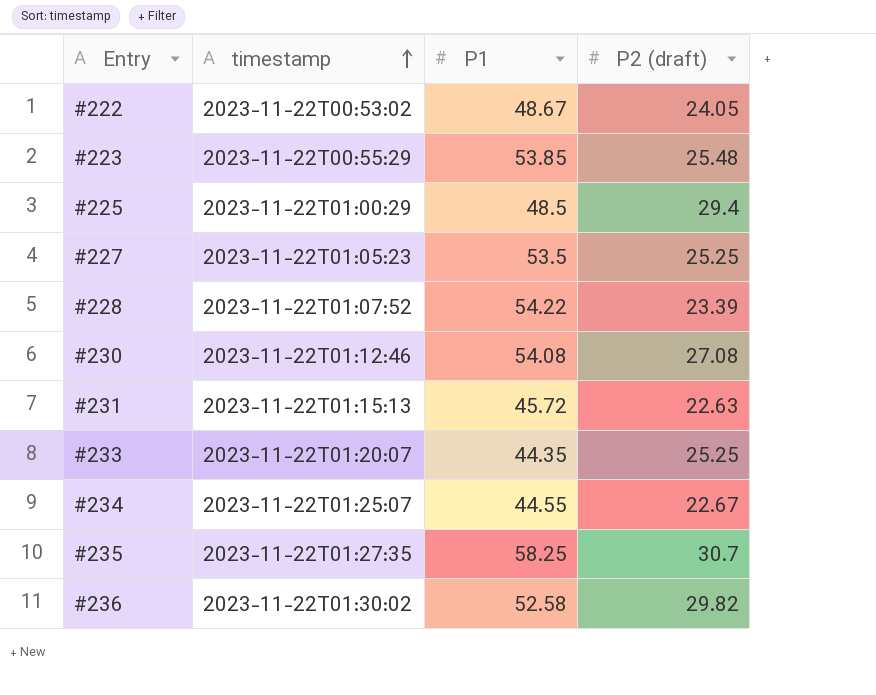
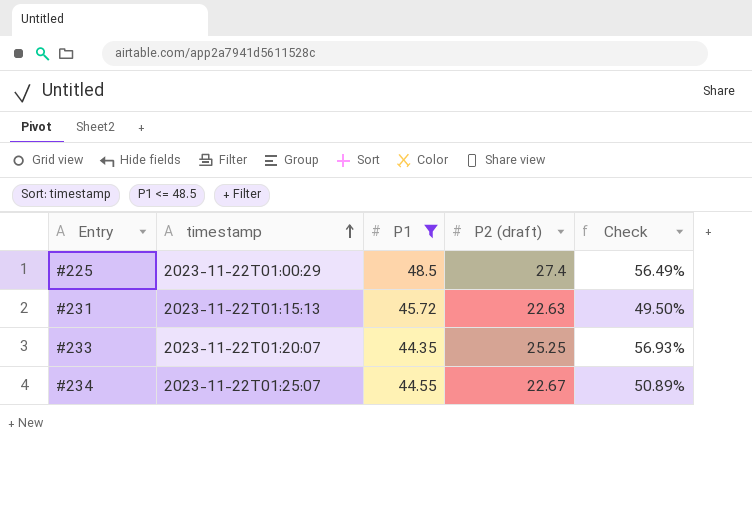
filter: none -> P1 <= 48.5
column Check | formula: none -> [P2 (draft)] / [P1]
#225 | P2 (draft): 29.4 -> 27.4

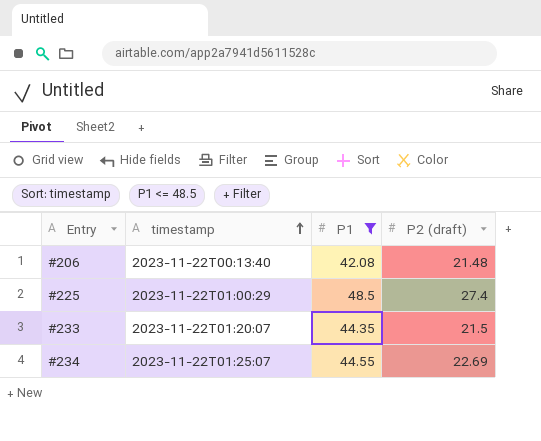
column Check | formula: [P2 (draft)] / [P1] -> none
row #231: 2023-11-22T01:15:13 | 45.72 | 22.63 | 49.50% -> none
row #206: none -> 2023-11-22T00:13:40 | 42.08 | 21.48
#233 | P2 (draft): 25.25 -> 21.5
#234 | P2 (draft): 22.67 -> 22.69

